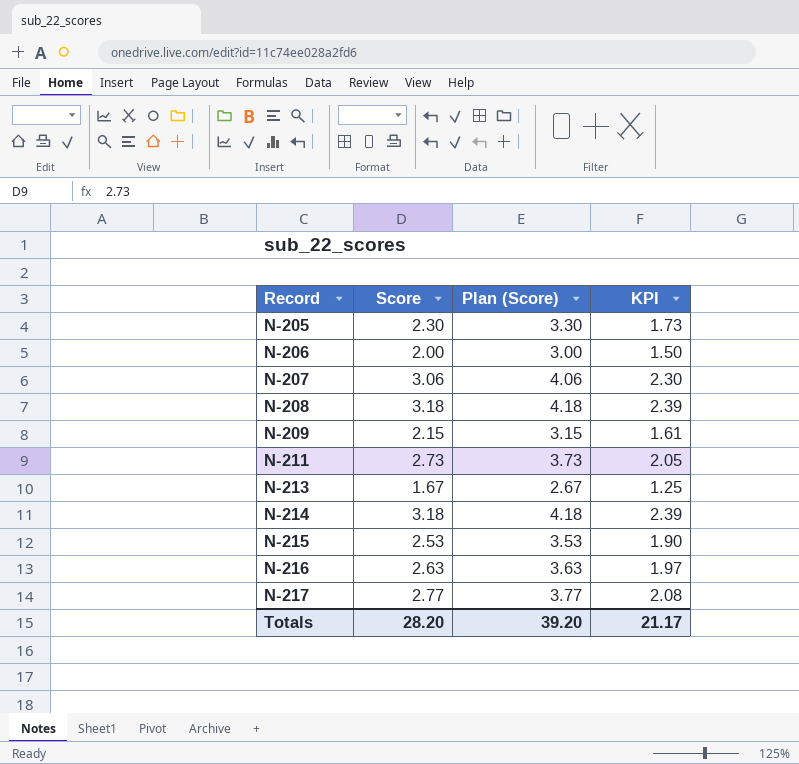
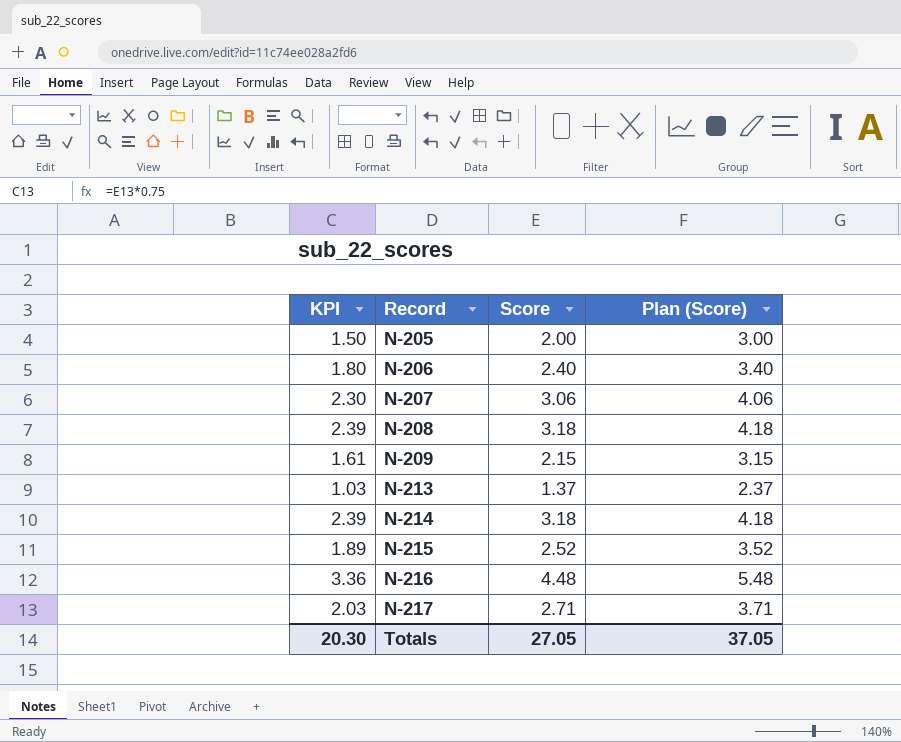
column KPI | position: 4 -> 1
row N-211: 2.73 | 3.73 | 2.05 -> none
N-205 | KPI: 1.73 -> 1.50
N-205 | Score: 2.30 -> 2.00
N-205 | Plan (Score): 3.30 -> 3.00
N-206 | KPI: 1.50 -> 1.80
N-206 | Score: 2.00 -> 2.40
N-206 | Plan (Score): 3.00 -> 3.40
N-213 | KPI: 1.25 -> 1.03
N-213 | Score: 1.67 -> 1.37
N-213 | Plan (Score): 2.67 -> 2.37
N-215 | KPI: 1.90 -> 1.89
N-215 | Score: 2.53 -> 2.52
N-215 | Plan (Score): 3.53 -> 3.52
N-216 | KPI: 1.97 -> 3.36
N-216 | Score: 2.63 -> 4.48
N-216 | Plan (Score): 3.63 -> 5.48
N-217 | KPI: 2.08 -> 2.03
N-217 | Score: 2.77 -> 2.71
N-217 | Plan (Score): 3.77 -> 3.71
Totals | KPI: 21.17 -> 20.30
Totals | Score: 28.20 -> 27.05
Totals | Plan (Score): 39.20 -> 37.05

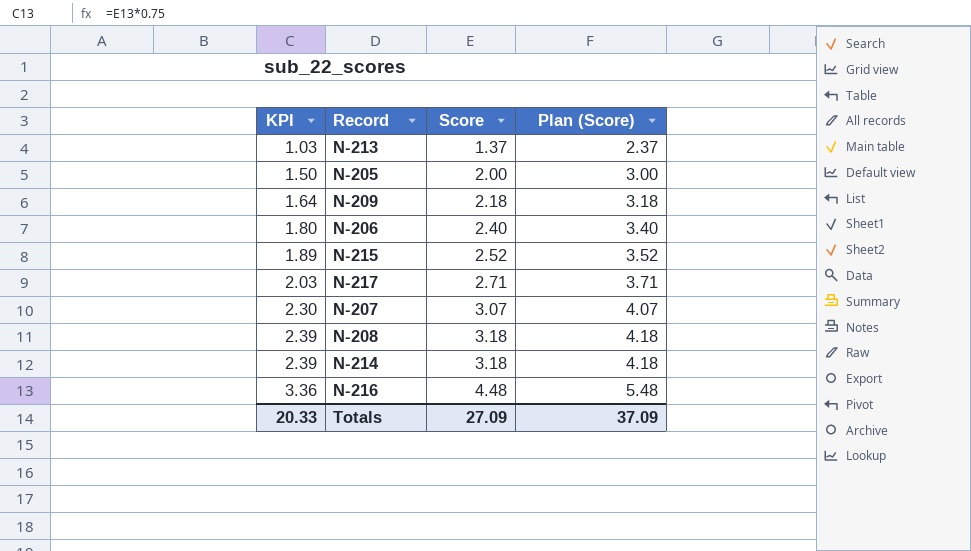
row order: Record ascending -> KPI ascending
N-209 | KPI: 1.61 -> 1.64
N-209 | Score: 2.15 -> 2.18
N-209 | Plan (Score): 3.15 -> 3.18
N-207 | Score: 3.06 -> 3.07
N-207 | Plan (Score): 4.06 -> 4.07
Totals | KPI: 20.30 -> 20.33
Totals | Score: 27.05 -> 27.09
Totals | Plan (Score): 37.05 -> 37.09

